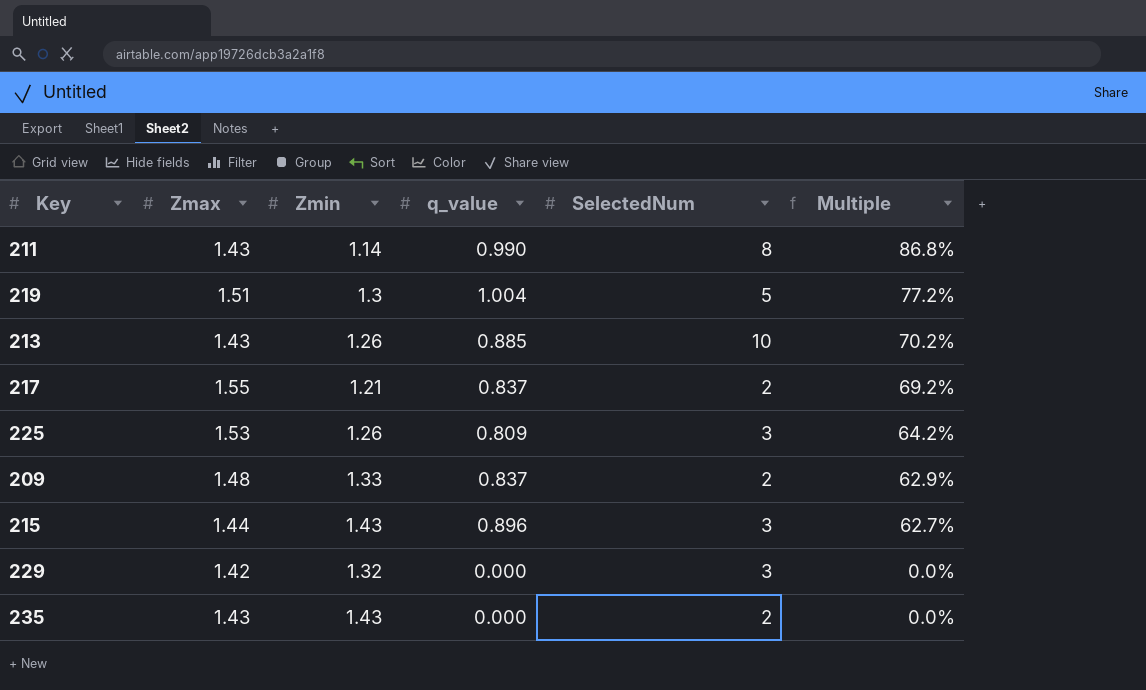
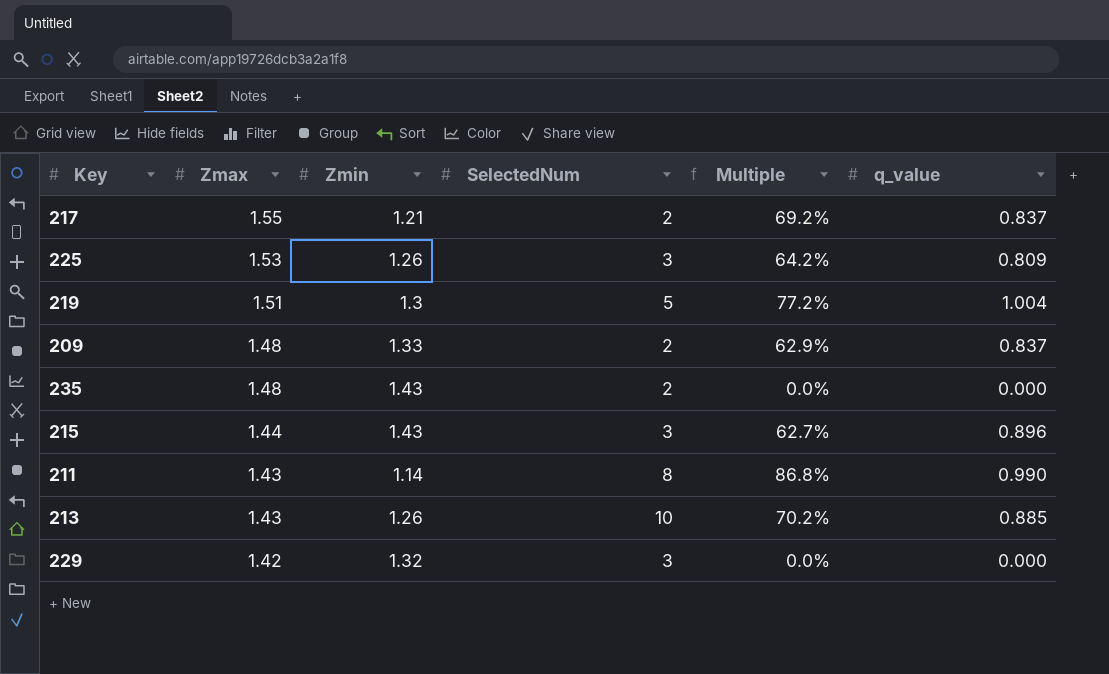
row order: Multiple descending -> Zmax descending
column q_value | position: 4 -> 6
235 | Zmax: 1.43 -> 1.48

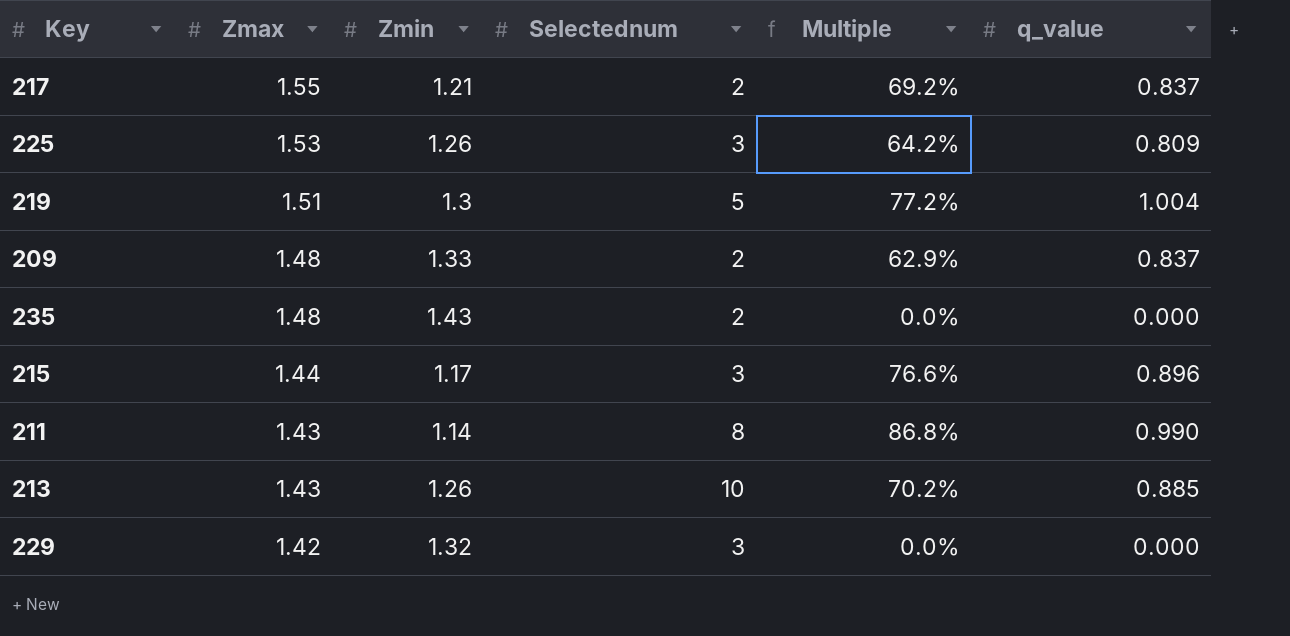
column name: SelectedNum -> Selectednum
215 | Zmin: 1.43 -> 1.17
215 | Multiple: 62.7% -> 76.6%

